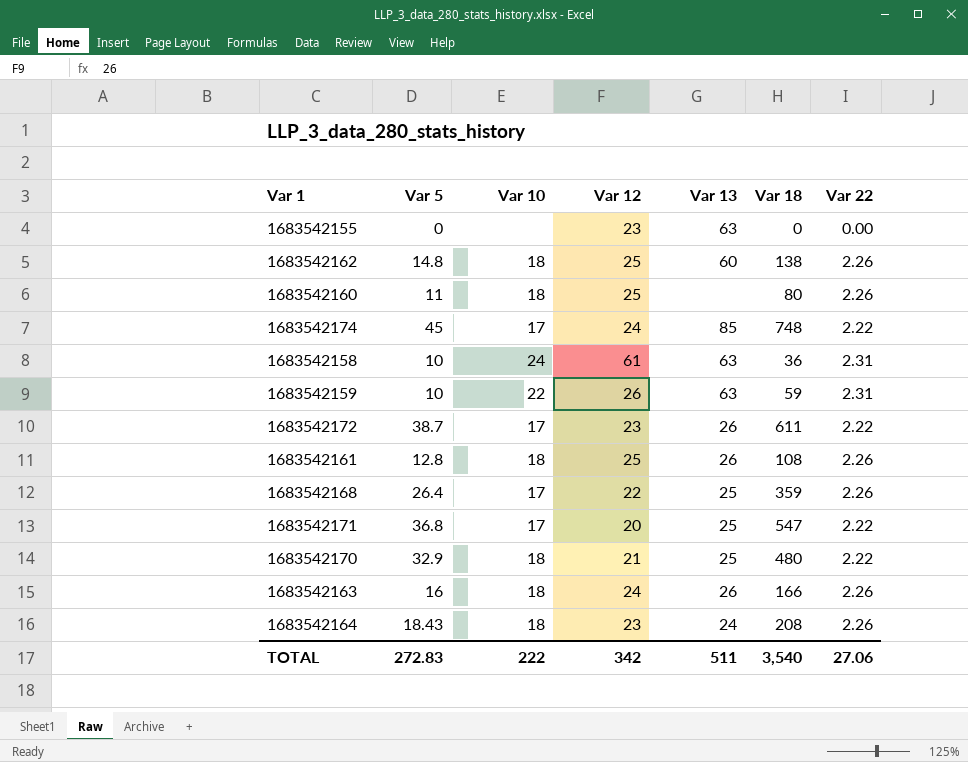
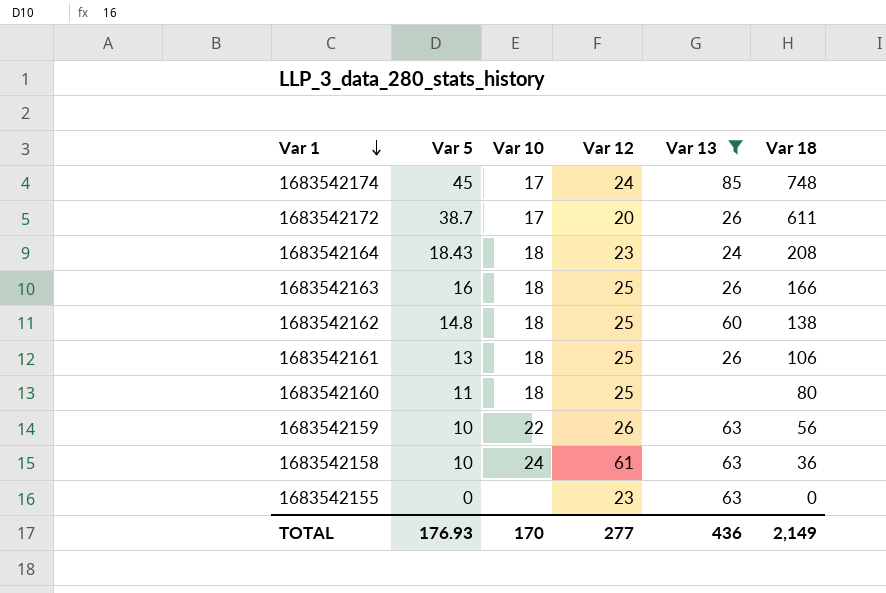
filter: none -> Var 13 != 25
row order: none -> Var 1 descending
column Var 22 | position: 7 -> none
1683542172 | Var 12: 23 -> 20
1683542163 | Var 12: 24 -> 25
1683542161 | Var 5: 12.8 -> 13
1683542161 | Var 18: 108 -> 106
1683542159 | Var 18: 59 -> 56
TOTAL | Var 5: 272.83 -> 176.93
TOTAL | Var 10: 222 -> 170
TOTAL | Var 12: 342 -> 277
TOTAL | Var 13: 511 -> 436
TOTAL | Var 18: 3,540 -> 2,149

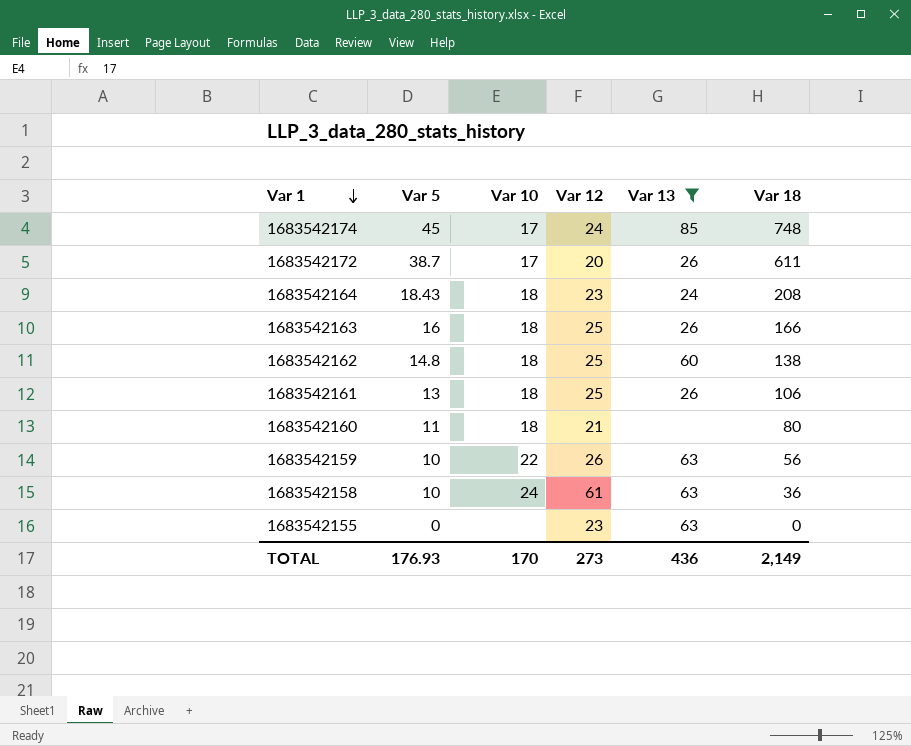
1683542160 | Var 12: 25 -> 21
TOTAL | Var 12: 277 -> 273

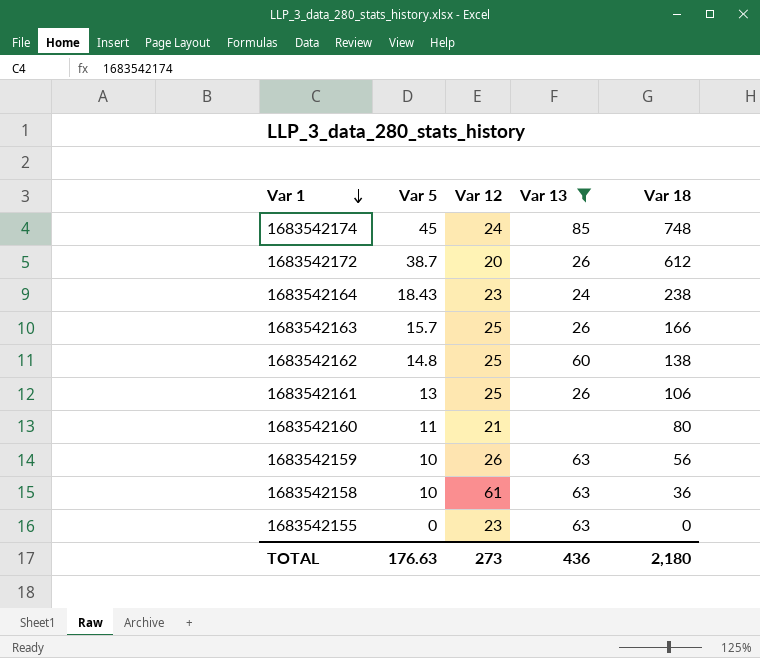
column Var 10 | position: 3 -> none
1683542172 | Var 18: 611 -> 612
1683542164 | Var 18: 208 -> 238
1683542163 | Var 5: 16 -> 15.7
TOTAL | Var 5: 176.93 -> 176.63
TOTAL | Var 18: 2,149 -> 2,180

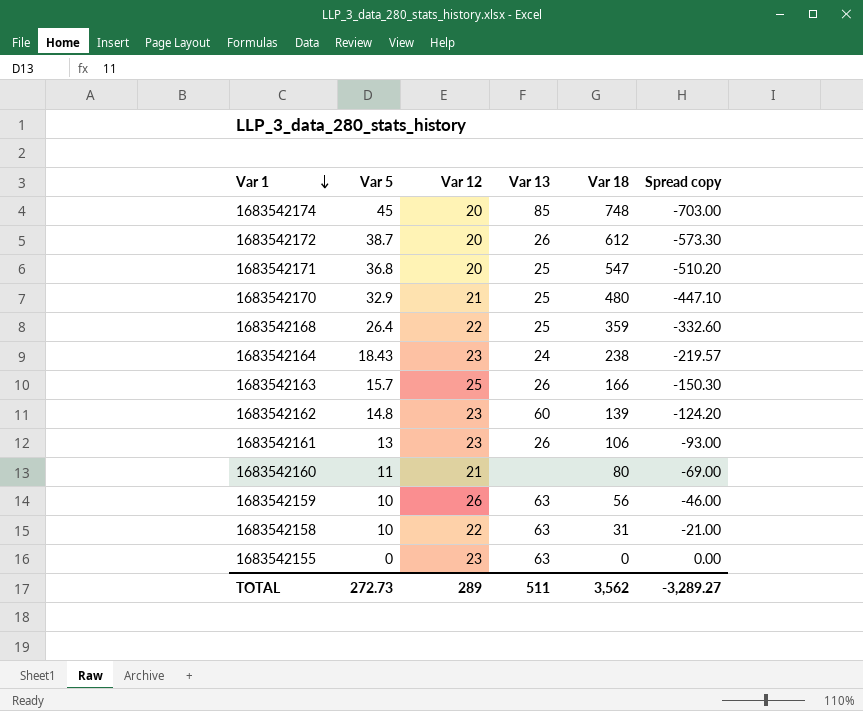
filter: Var 13 != 25 -> none
column Spread copy | formula: none -> [Var 5] - [Var 18]
1683542174 | Var 12: 24 -> 20
1683542162 | Var 12: 25 -> 23
1683542162 | Var 18: 138 -> 139
1683542161 | Var 12: 25 -> 23
1683542158 | Var 12: 61 -> 22
1683542158 | Var 18: 36 -> 31
TOTAL | Var 5: 176.63 -> 272.73
TOTAL | Var 12: 273 -> 289
TOTAL | Var 13: 436 -> 511
TOTAL | Var 18: 2,180 -> 3,562

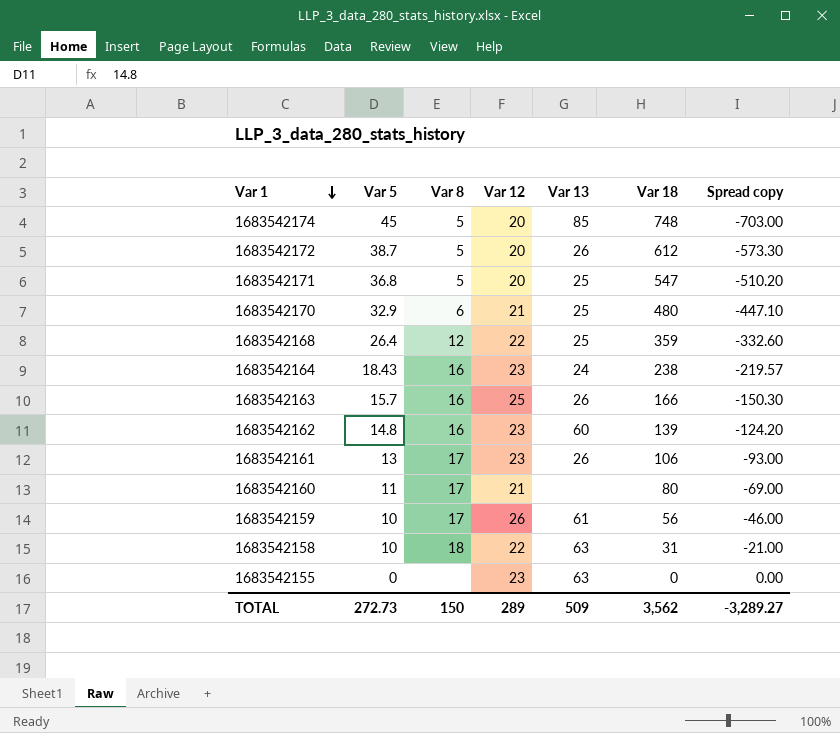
column Var 8 | position: none -> 3
1683542159 | Var 13: 63 -> 61
TOTAL | Var 13: 511 -> 509

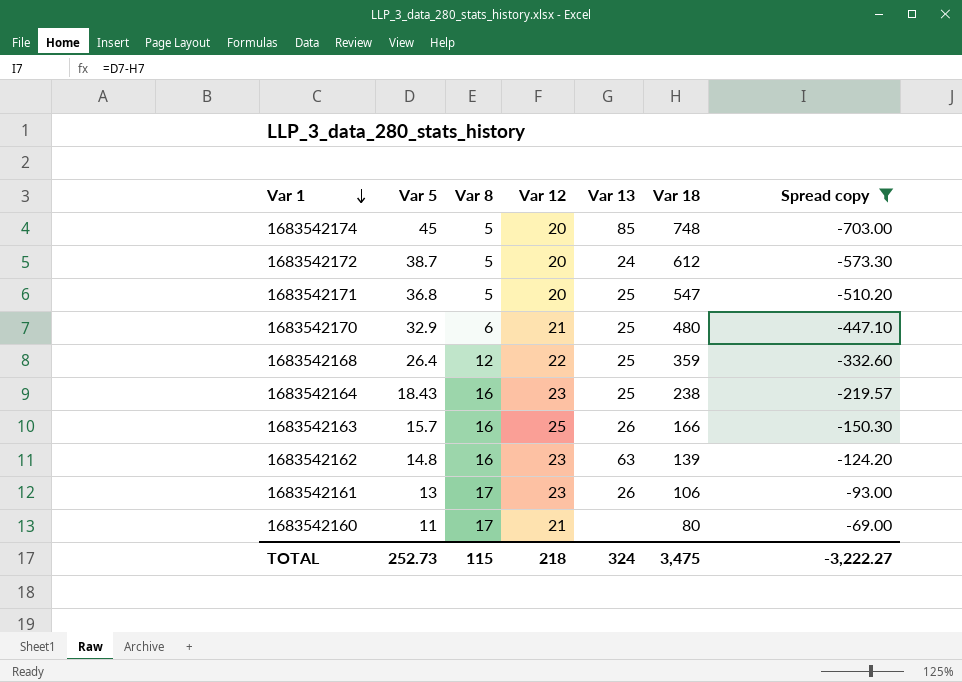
filter: none -> Spread copy <= -69.00
1683542172 | Var 13: 26 -> 24
1683542164 | Var 13: 24 -> 25
1683542162 | Var 13: 60 -> 63
TOTAL | Var 5: 272.73 -> 252.73
TOTAL | Var 8: 150 -> 115
TOTAL | Var 12: 289 -> 218
TOTAL | Var 13: 509 -> 324
TOTAL | Var 18: 3,562 -> 3,475
TOTAL | Spread copy: -3,289.27 -> -3,222.27

